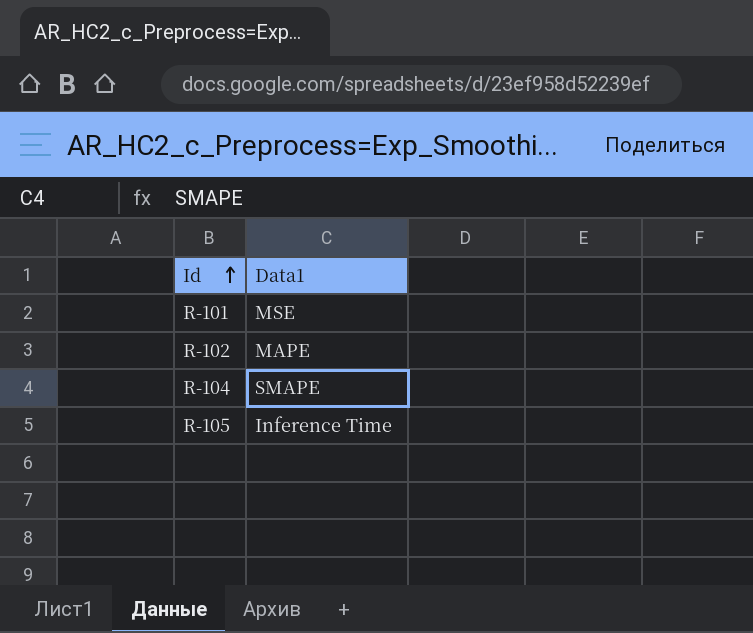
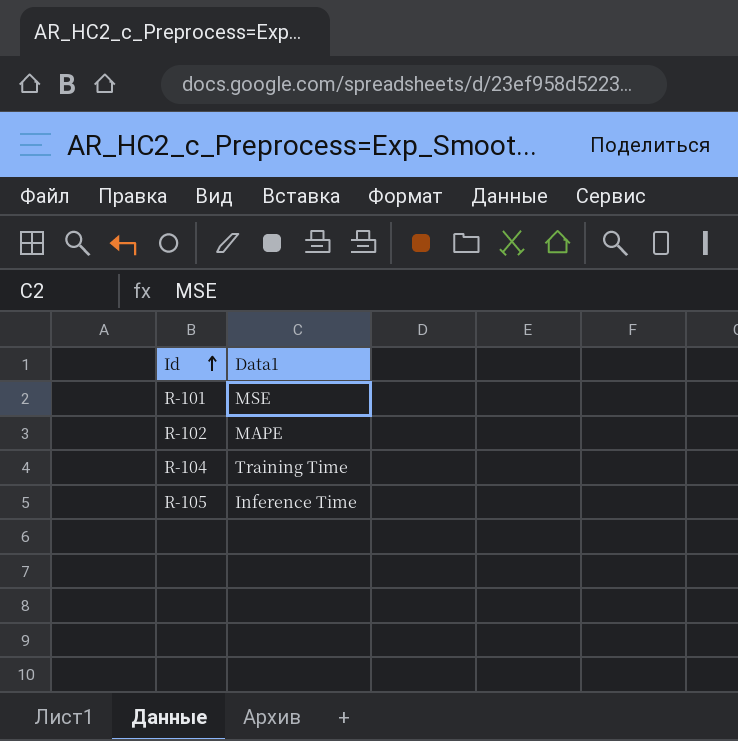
R-104 | Data1: SMAPE -> Training Time

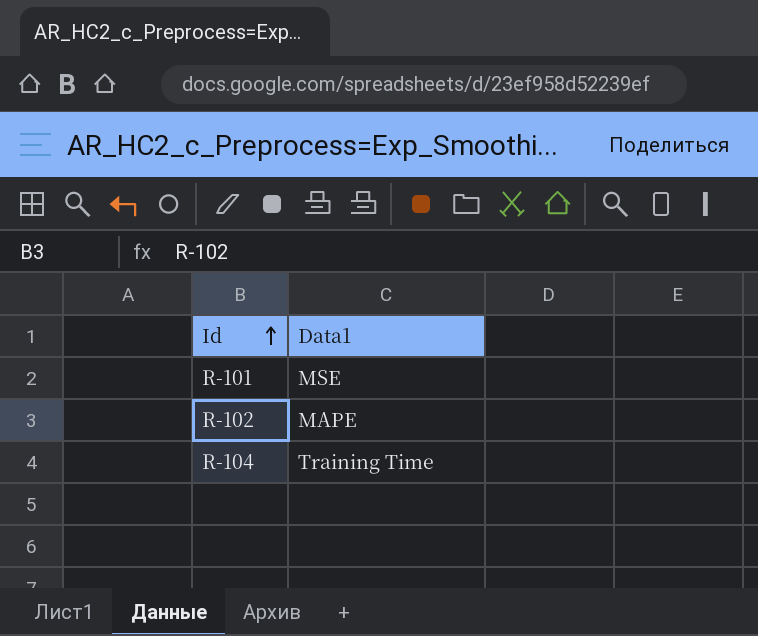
row R-105: Inference Time -> none

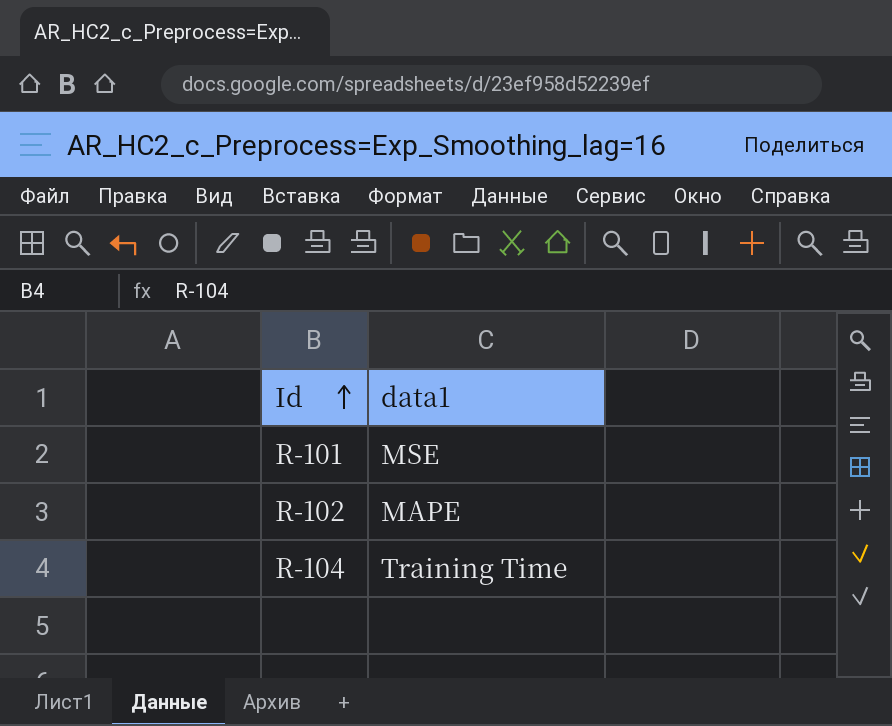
column name: Data1 -> data1

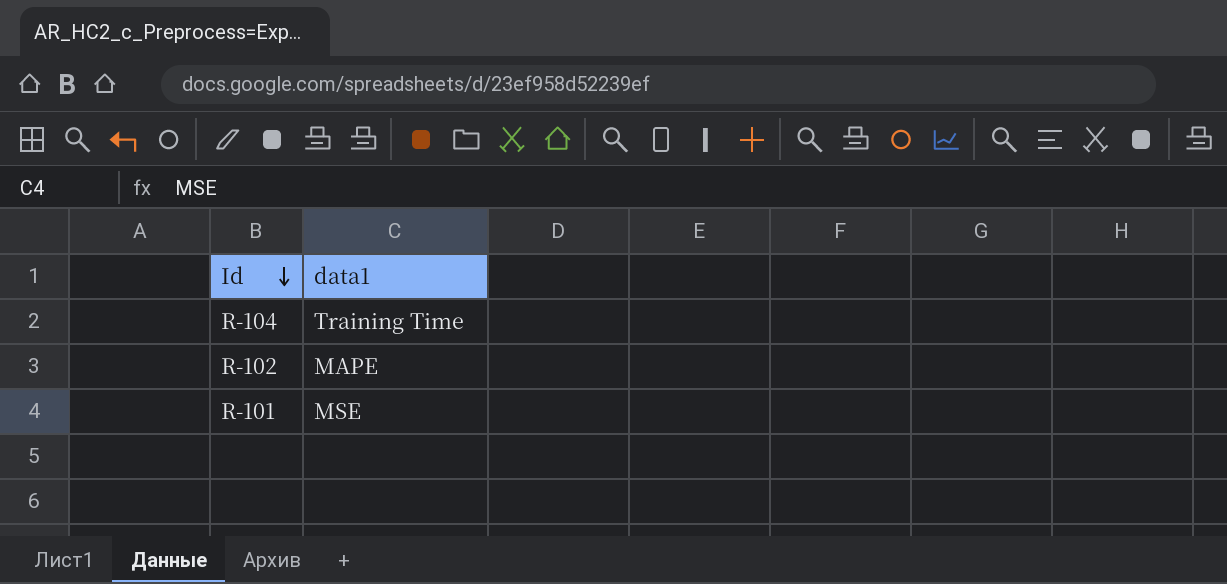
row order: Id ascending -> Id descending

